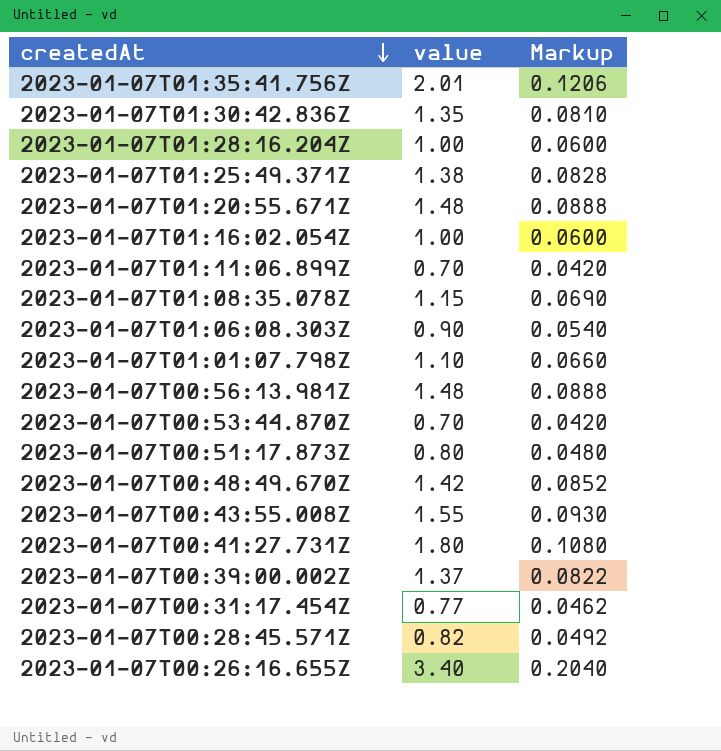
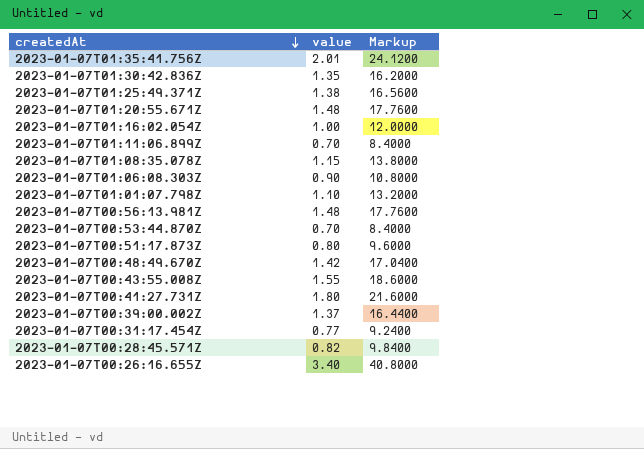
column Markup | formula: [value] * 0.06 -> [value] * 12
row 2023-01-07T01:28:16.204Z: 1.00 | 0.0600 -> none

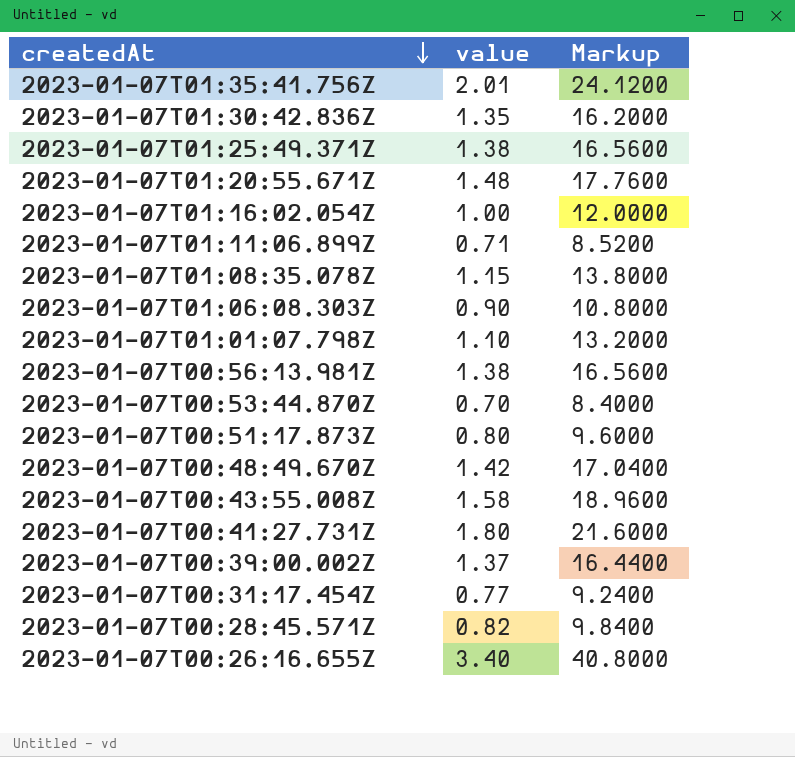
2023-01-07T01:11:06.899Z | value: 0.70 -> 0.71
2023-01-07T01:11:06.899Z | Markup: 8.4000 -> 8.5200
2023-01-07T00:56:13.981Z | value: 1.48 -> 1.38
2023-01-07T00:56:13.981Z | Markup: 17.7600 -> 16.5600
2023-01-07T00:43:55.008Z | value: 1.55 -> 1.58
2023-01-07T00:43:55.008Z | Markup: 18.6000 -> 18.9600

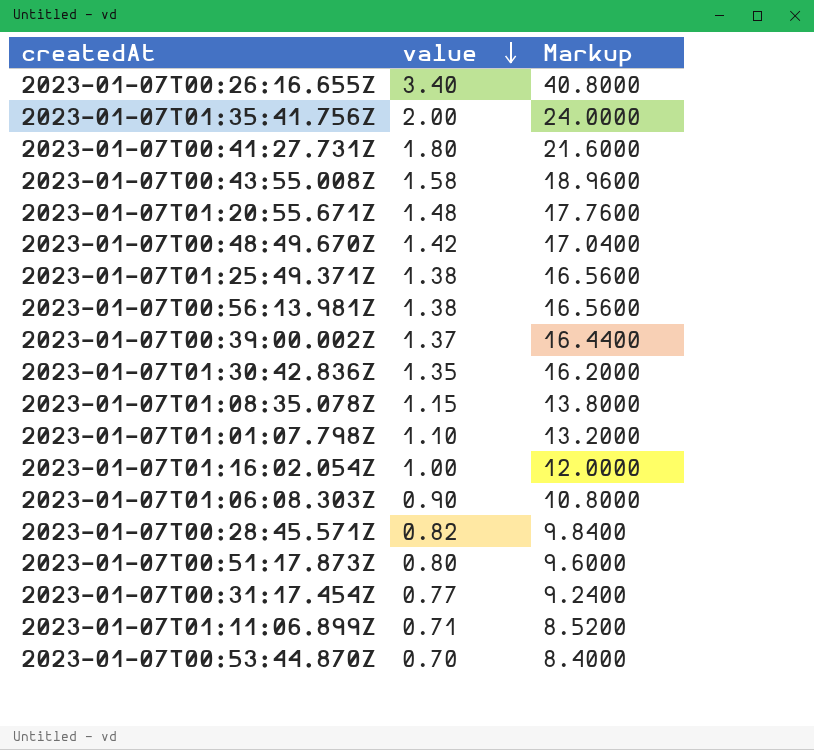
row order: createdAt descending -> value descending
2023-01-07T01:35:41.756Z | value: 2.01 -> 2.00
2023-01-07T01:35:41.756Z | Markup: 24.1200 -> 24.0000

